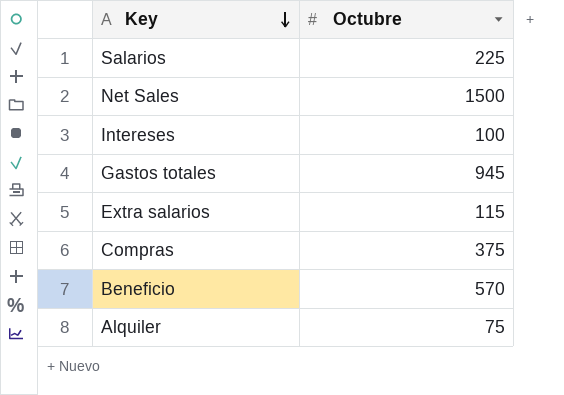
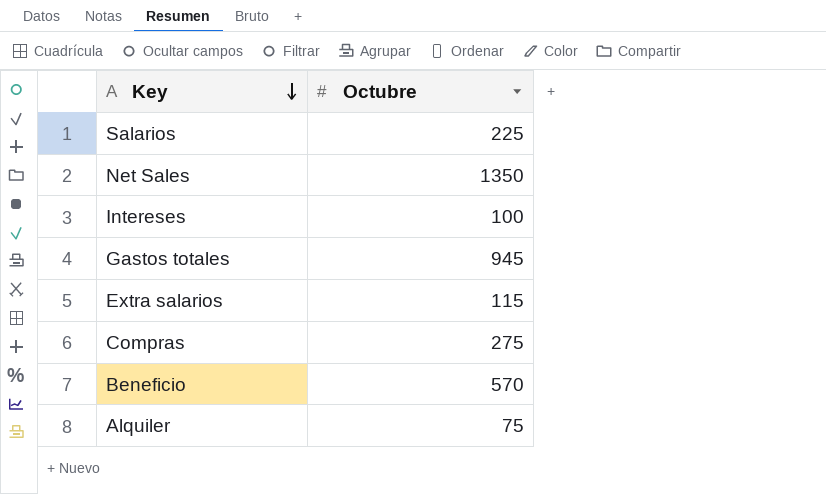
Net Sales | Octubre: 1500 -> 1350
Compras | Octubre: 375 -> 275

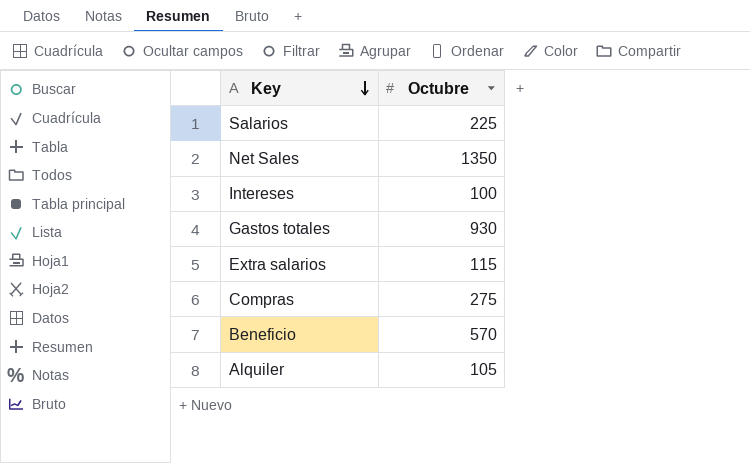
Gastos totales | Octubre: 945 -> 930
Alquiler | Octubre: 75 -> 105

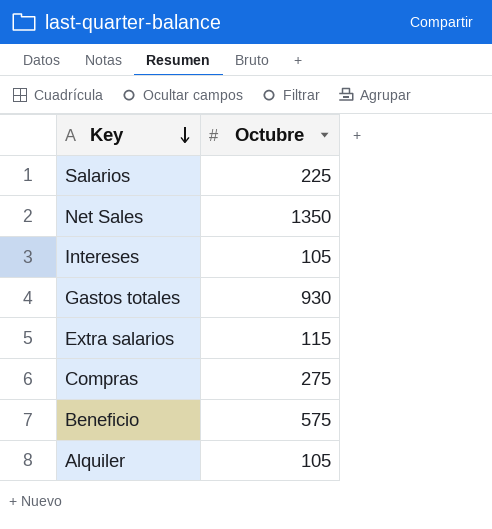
Intereses | Octubre: 100 -> 105
Beneficio | Octubre: 570 -> 575

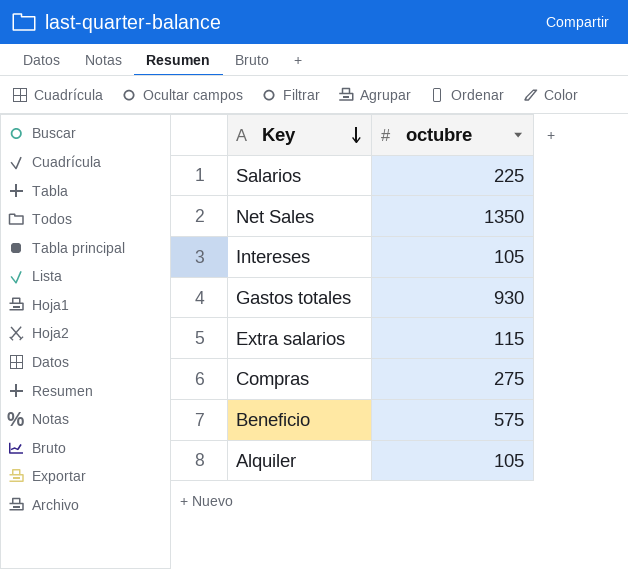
column name: Octubre -> octubre

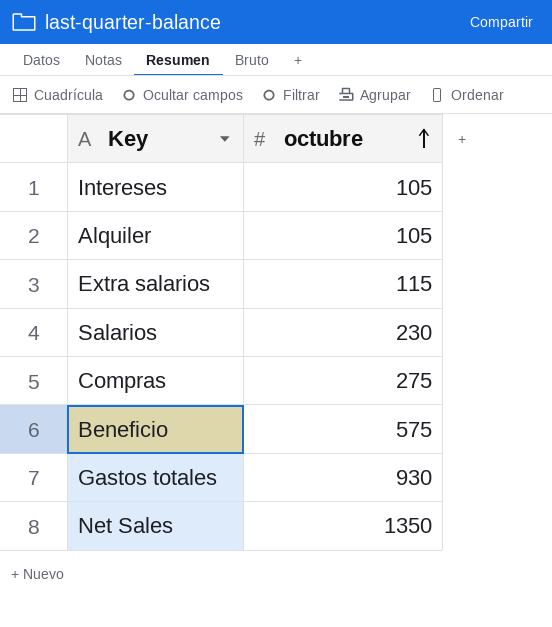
row order: Key descending -> octubre ascending
Salarios | octubre: 225 -> 230

